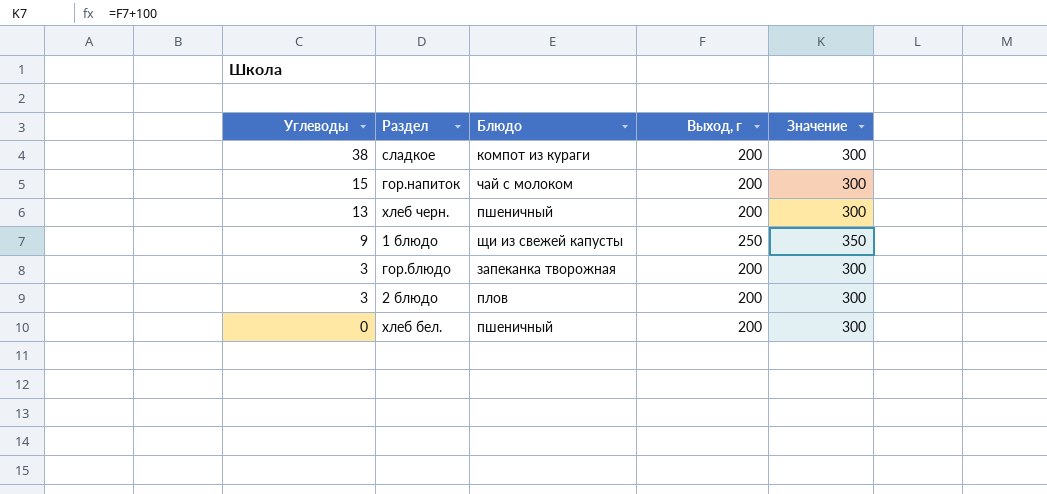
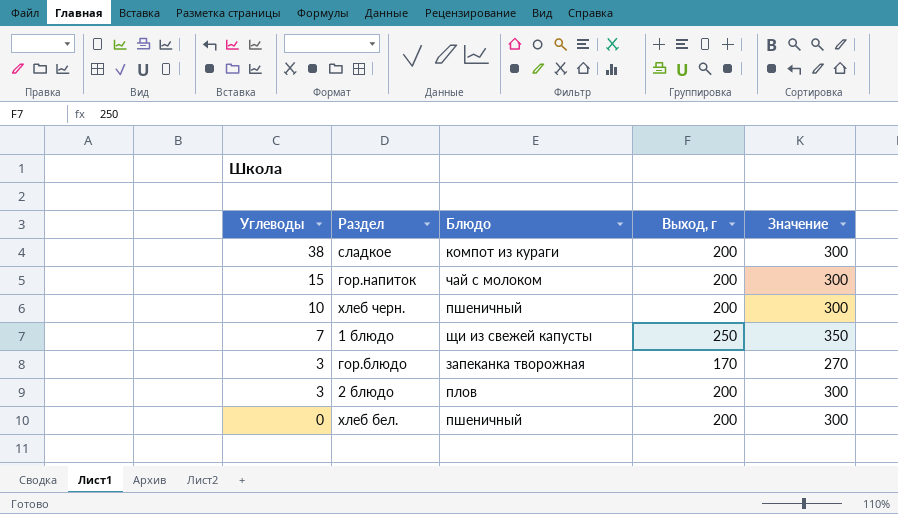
хлеб черн. | Углеводы: 13 -> 10
1 блюдо | Углеводы: 9 -> 7
гор.блюдо | Выход, г: 200 -> 170
гор.блюдо | Значение: 300 -> 270

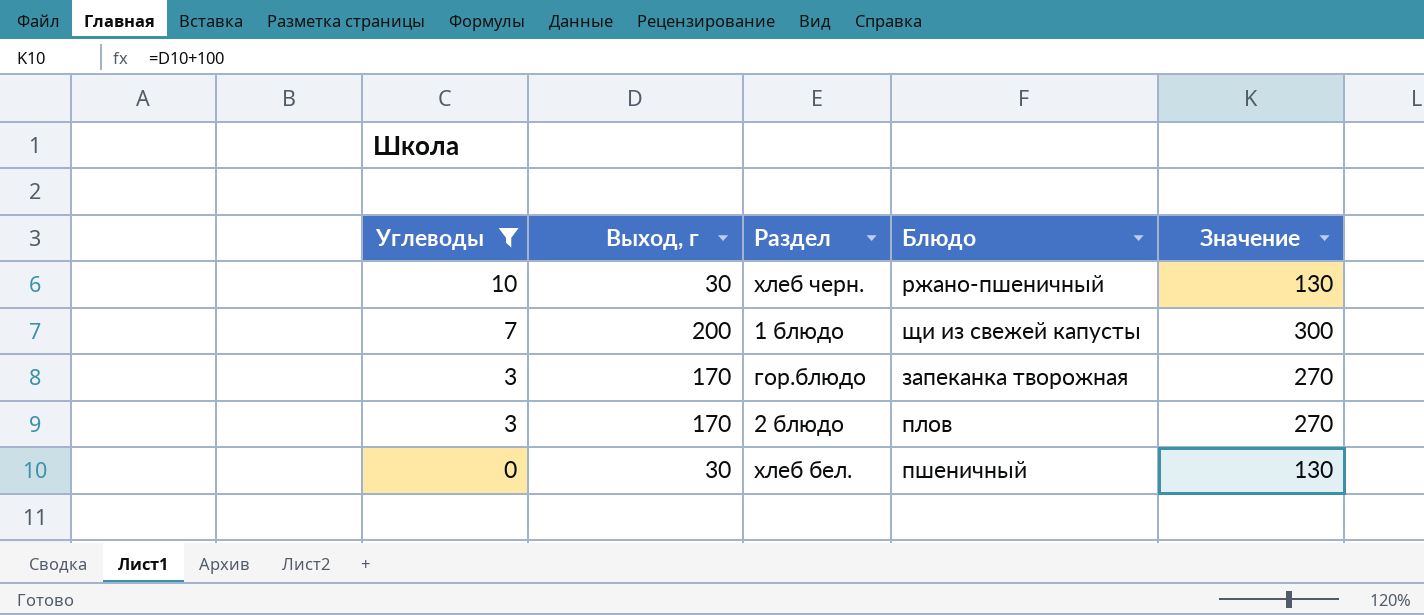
filter: none -> Углеводы <= 10
column Выход, г | position: 4 -> 2
хлеб черн. | Выход, г: 200 -> 30
хлеб черн. | Блюдо: пшеничный -> ржано-пшеничный
хлеб черн. | Значение: 300 -> 130
1 блюдо | Выход, г: 250 -> 200
1 блюдо | Значение: 350 -> 300
2 блюдо | Выход, г: 200 -> 170
2 блюдо | Значение: 300 -> 270
хлеб бел. | Выход, г: 200 -> 30
хлеб бел. | Значение: 300 -> 130

